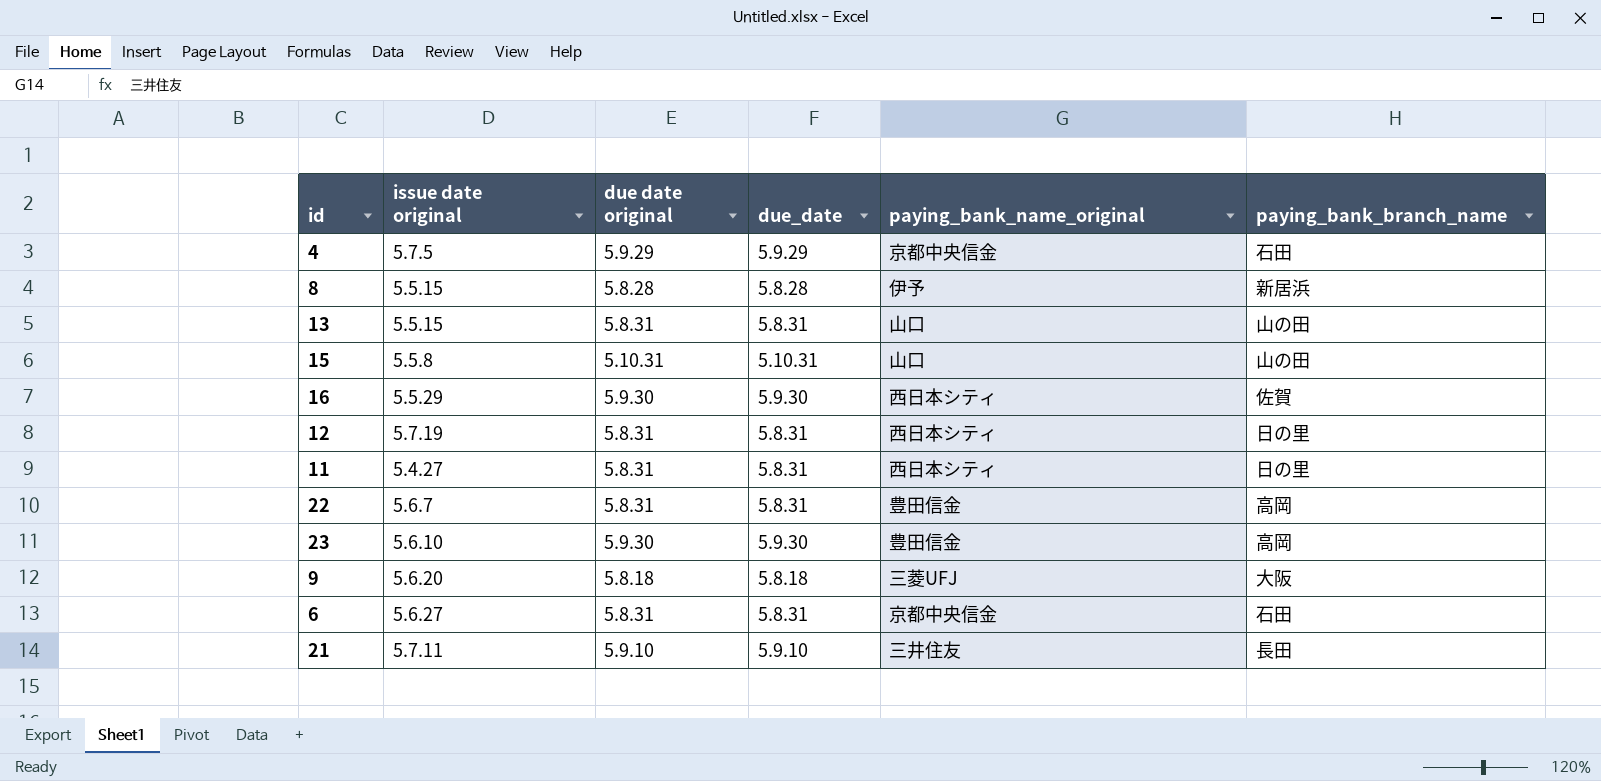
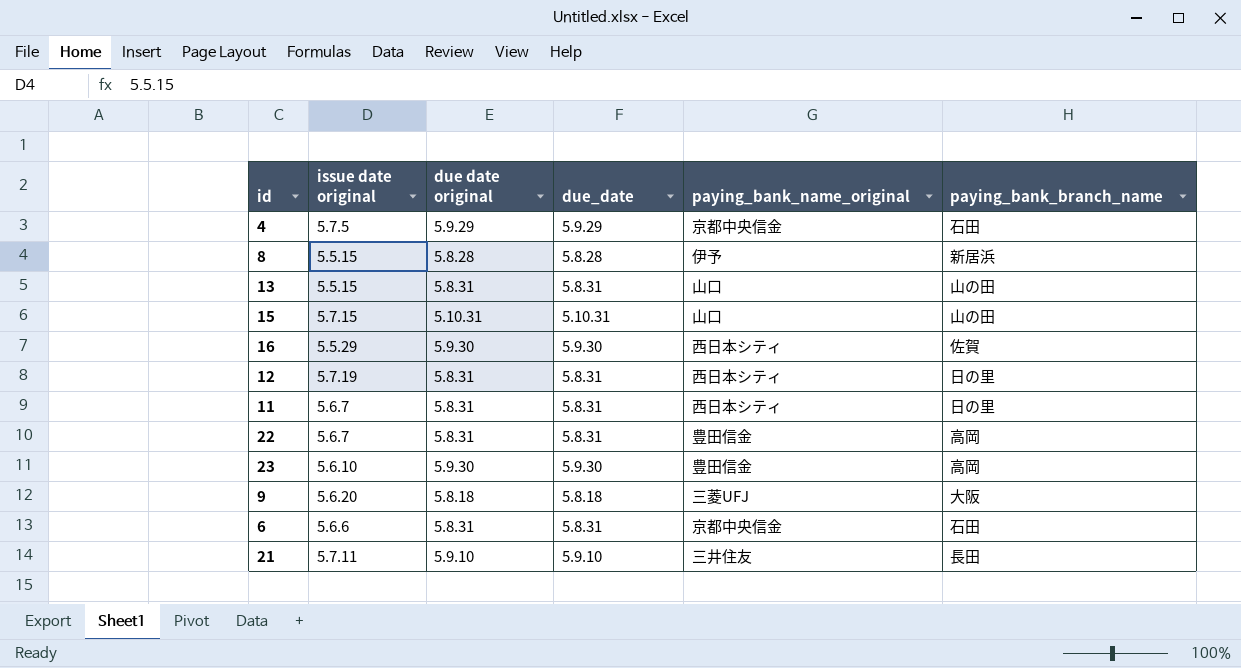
15 | issue date original: 5.5.8 -> 5.7.15
11 | issue date original: 5.4.27 -> 5.6.7
6 | issue date original: 5.6.27 -> 5.6.6

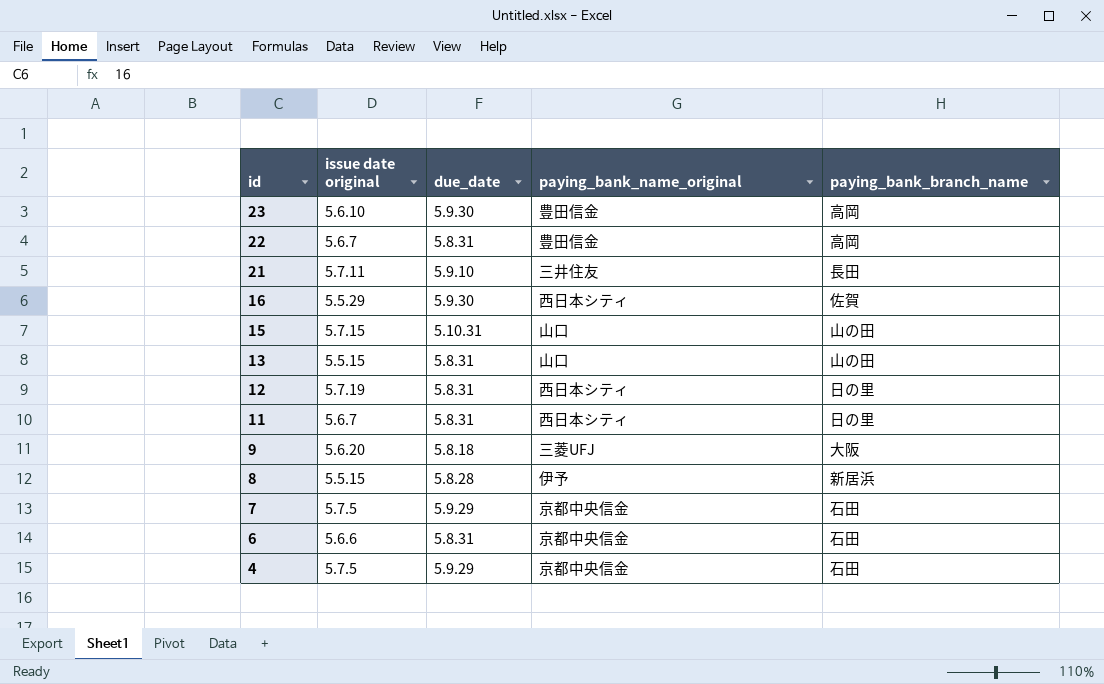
row order: none -> id descending
column due date original | position: 3 -> none
row 7: none -> 5.7.5 | 5.9.29 | 京都中央信金 | 石田

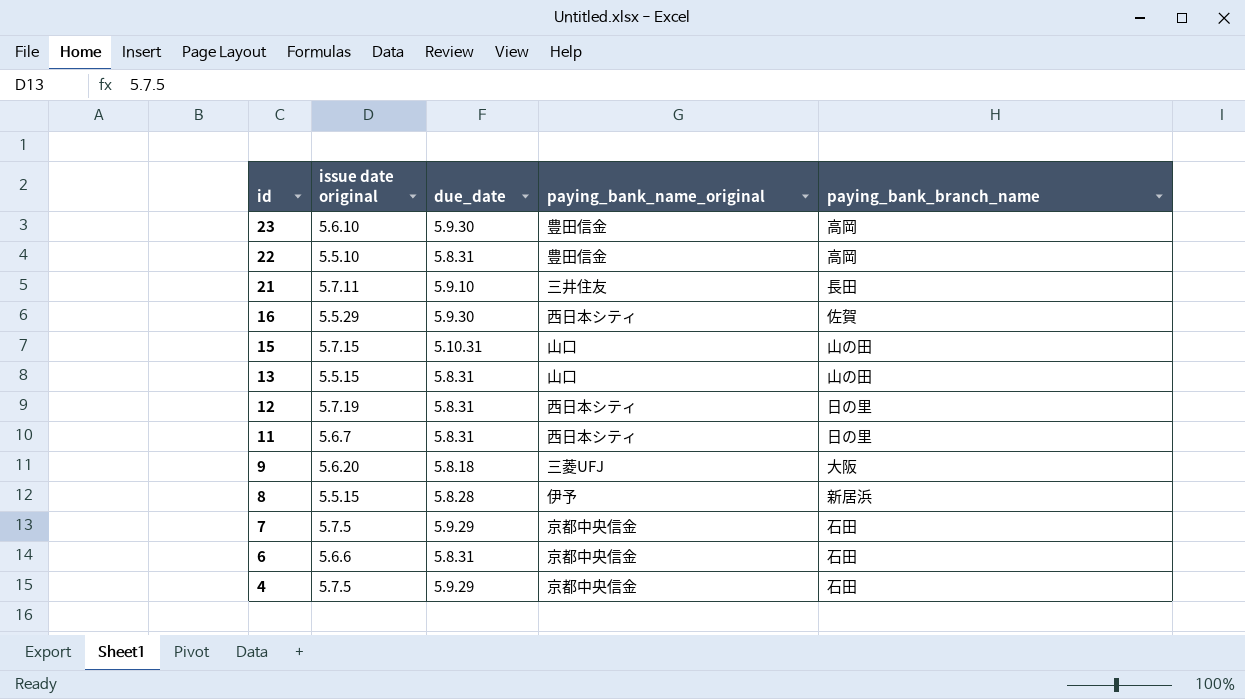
22 | issue date original: 5.6.7 -> 5.5.10

